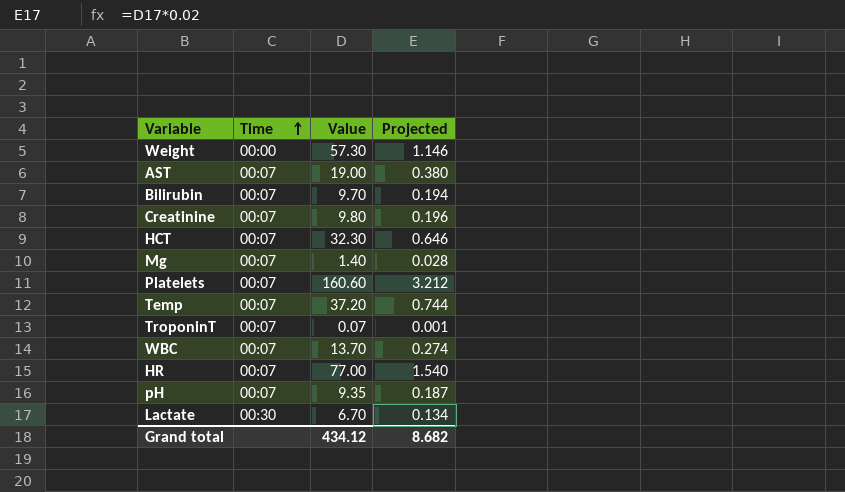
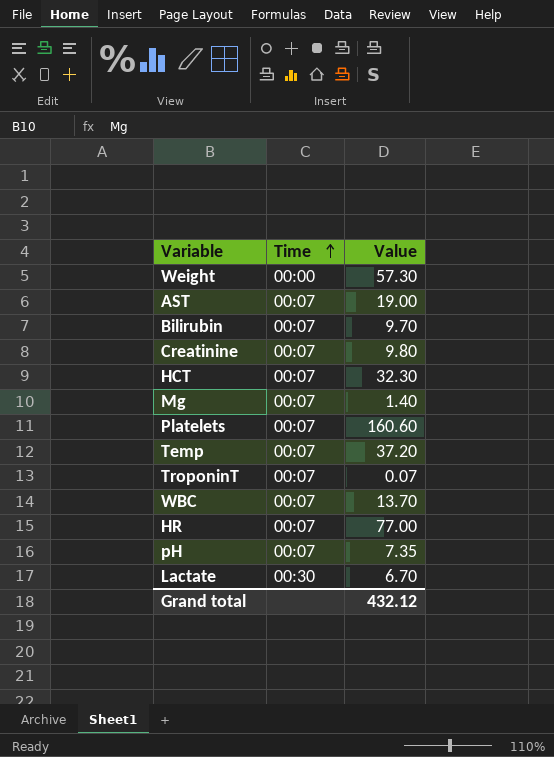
column Projected | formula: [Value] * 0.02 -> none
pH | Value: 9.35 -> 7.35
Grand total | Value: 434.12 -> 432.12

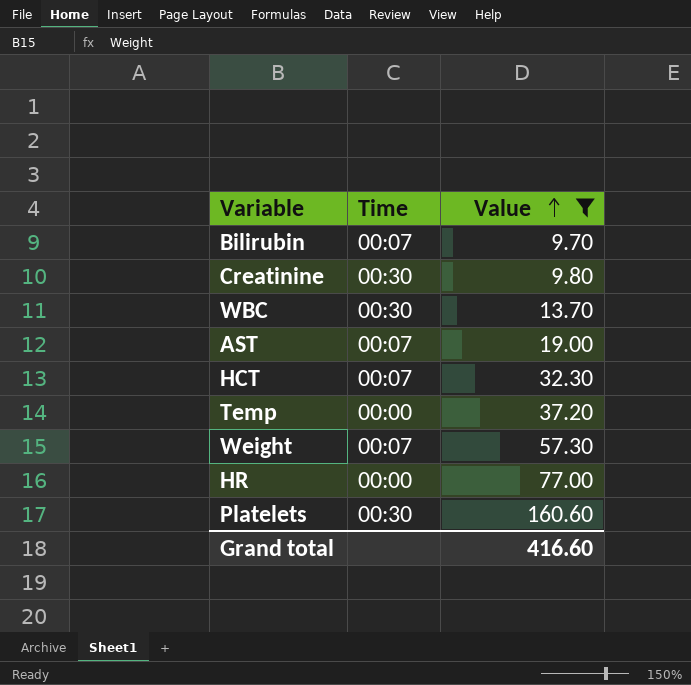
filter: none -> Value >= 9.70
row order: Time ascending -> Value ascending
Creatinine | Time: 00:07 -> 00:30
WBC | Time: 00:07 -> 00:30
Temp | Time: 00:07 -> 00:00
Weight | Time: 00:00 -> 00:07
HR | Time: 00:07 -> 00:00
Platelets | Time: 00:07 -> 00:30
Grand total | Value: 432.12 -> 416.60

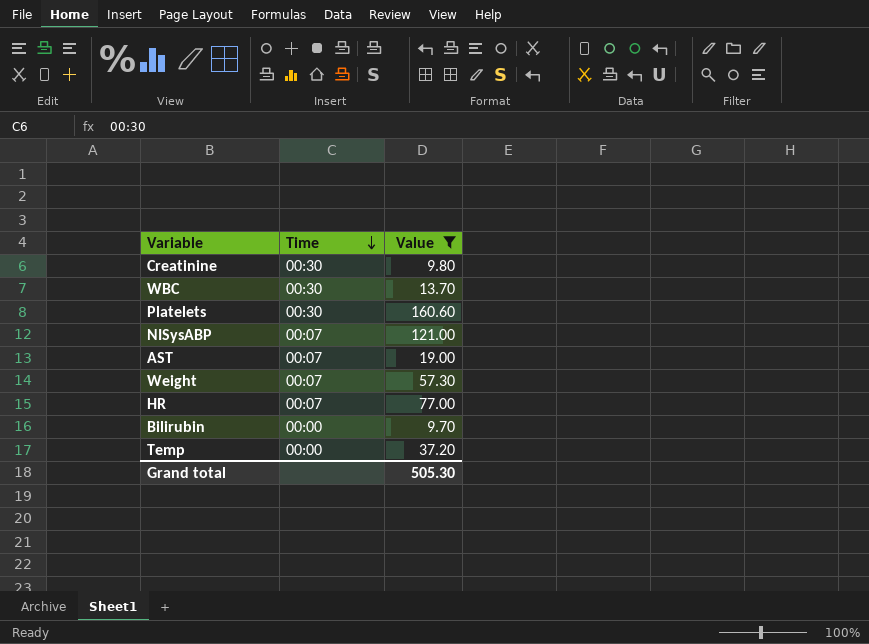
row order: Value ascending -> Time descending
row HCT: 00:07 | 32.30 -> none
row NISysABP: none -> 00:07 | 121.00
HR | Time: 00:00 -> 00:07
Bilirubin | Time: 00:07 -> 00:00
Grand total | Value: 416.60 -> 505.30

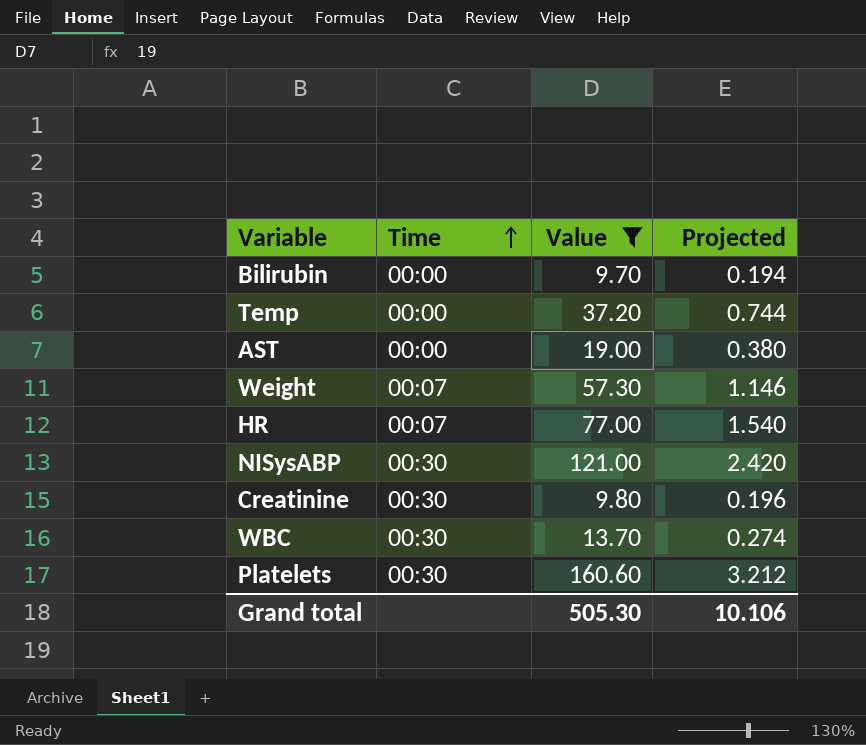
row order: Time descending -> Time ascending
column Projected | formula: none -> [Value] * 0.02
AST | Time: 00:07 -> 00:00
NISysABP | Time: 00:07 -> 00:30

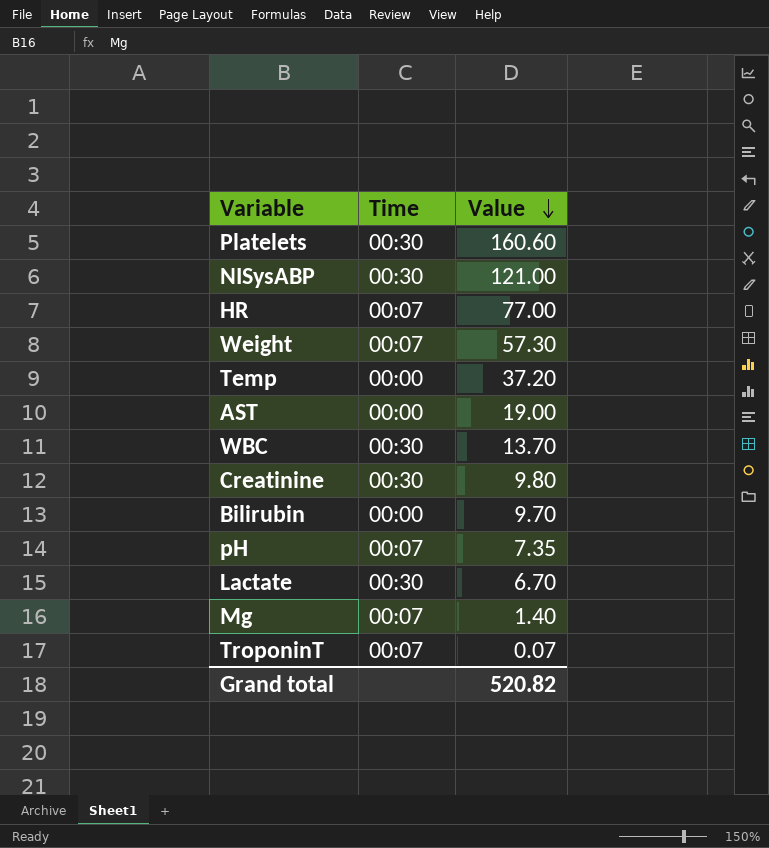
filter: Value >= 9.70 -> none
row order: Time ascending -> Value descending
column Projected | formula: [Value] * 0.02 -> none
Grand total | Value: 505.30 -> 520.82

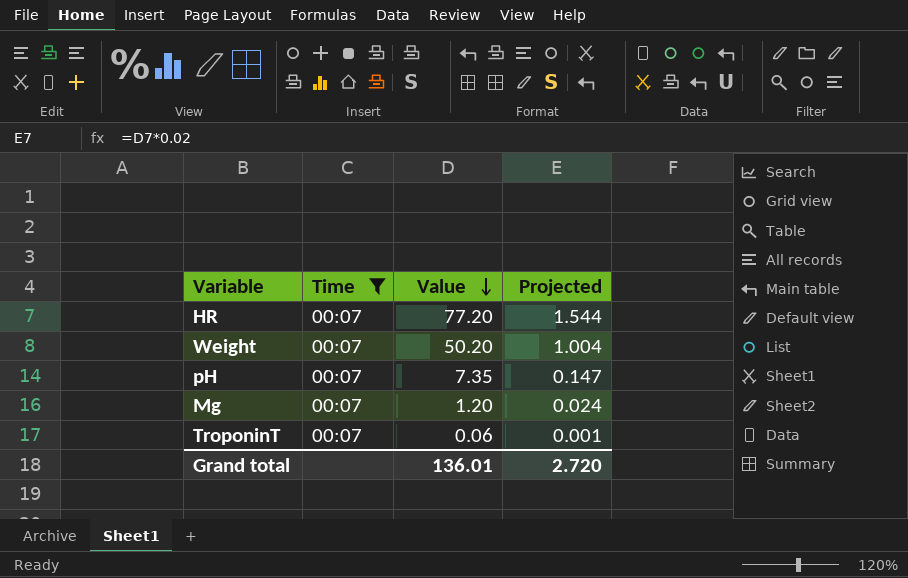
filter: none -> Time = 00:07
column Projected | formula: none -> [Value] * 0.02
HR | Value: 77.00 -> 77.20
Weight | Value: 57.30 -> 50.20
Mg | Value: 1.40 -> 1.20
TroponinT | Value: 0.07 -> 0.06
Grand total | Value: 520.82 -> 136.01

